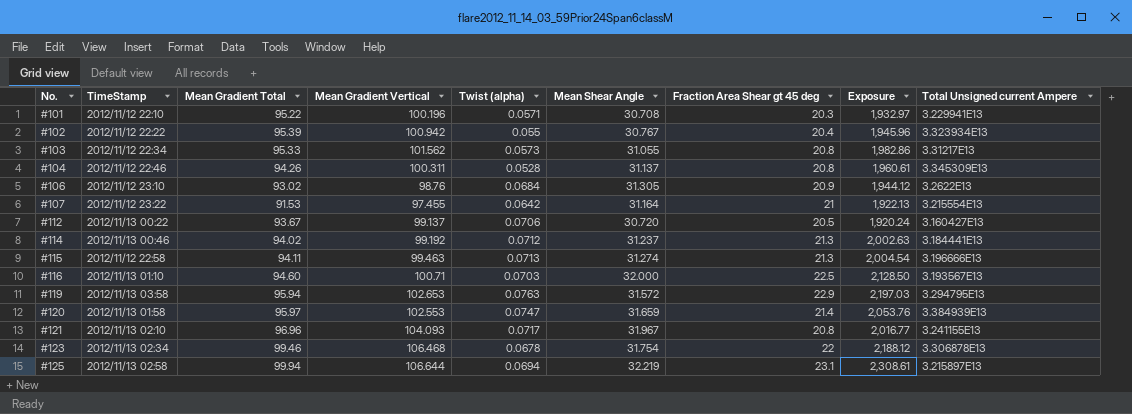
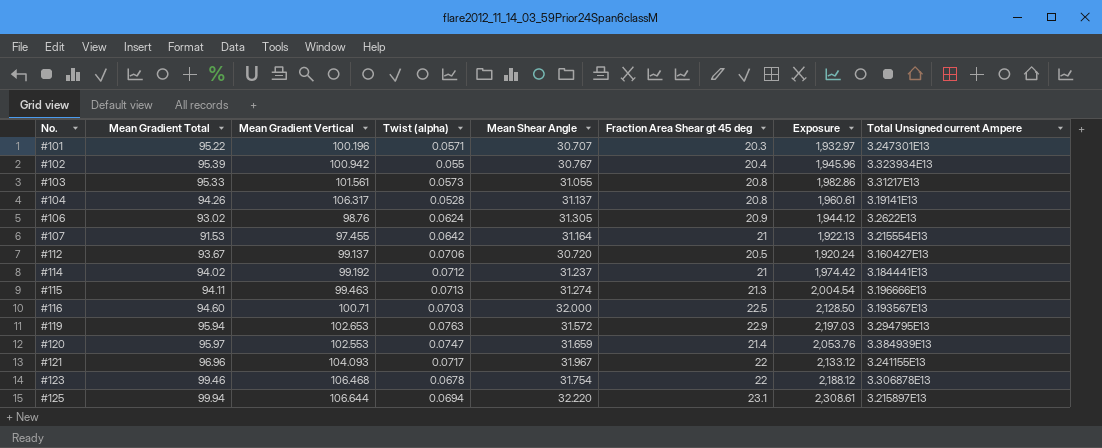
column TimeStamp | position: 2 -> none
#101 | Mean Shear Angle: 30.708 -> 30.707
#101 | Total Unsigned current Ampere: 3.229941E13 -> 3.247301E13
#103 | Mean Gradient Vertical: 101.562 -> 101.561
#104 | Mean Gradient Vertical: 100.311 -> 106.317
#104 | Total Unsigned current Ampere: 3.345309E13 -> 3.19141E13
#106 | Twist (alpha): 0.0684 -> 0.0624
#114 | Fraction Area Shear gt 45 deg: 21.3 -> 21
#114 | Exposure: 2,002.63 -> 1,974.42
#121 | Fraction Area Shear gt 45 deg: 20.8 -> 22
#121 | Exposure: 2,016.77 -> 2,133.12
#125 | Mean Shear Angle: 32.219 -> 32.220

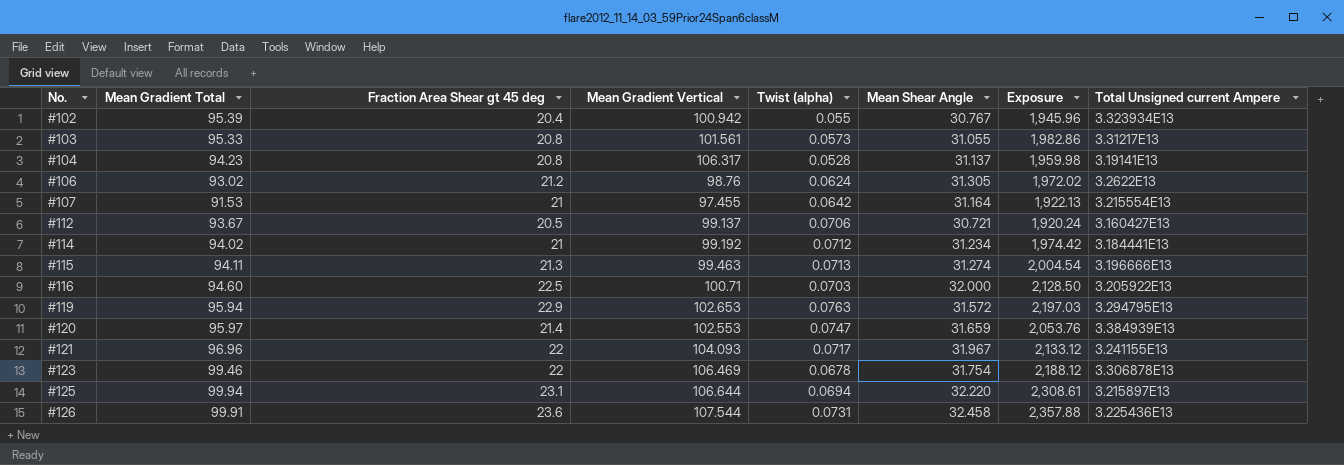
column Fraction Area Shear gt 45 deg | position: 6 -> 3
row #101: 95.22 | 100.196 | 0.0571 | 30.707 | 20.3 | 1,932.97 | 3.247301E13 -> none
#104 | Mean Gradient Total: 94.26 -> 94.23
#104 | Exposure: 1,960.61 -> 1,959.98
#106 | Fraction Area Shear gt 45 deg: 20.9 -> 21.2
#106 | Exposure: 1,944.12 -> 1,972.02
#112 | Mean Shear Angle: 30.720 -> 30.721
#114 | Mean Shear Angle: 31.237 -> 31.234
#116 | Total Unsigned current Ampere: 3.193567E13 -> 3.205922E13
#123 | Mean Gradient Vertical: 106.468 -> 106.469
row #126: none -> 99.91 | 23.6 | 107.544 | 0.0731 | 32.458 | 2,357.88 | 3.225436E13

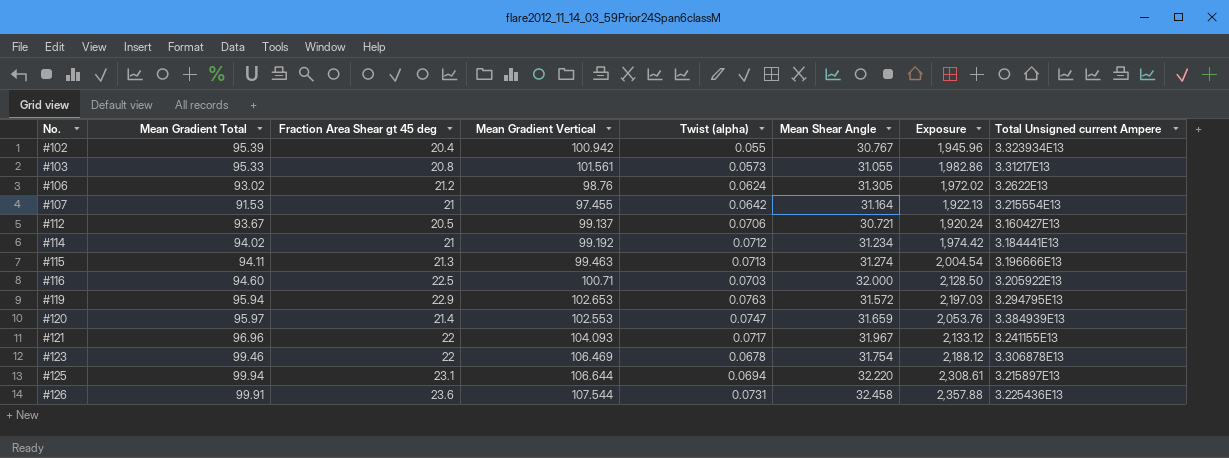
row #104: 94.23 | 20.8 | 106.317 | 0.0528 | 31.137 | 1,959.98 | 3.19141E13 -> none

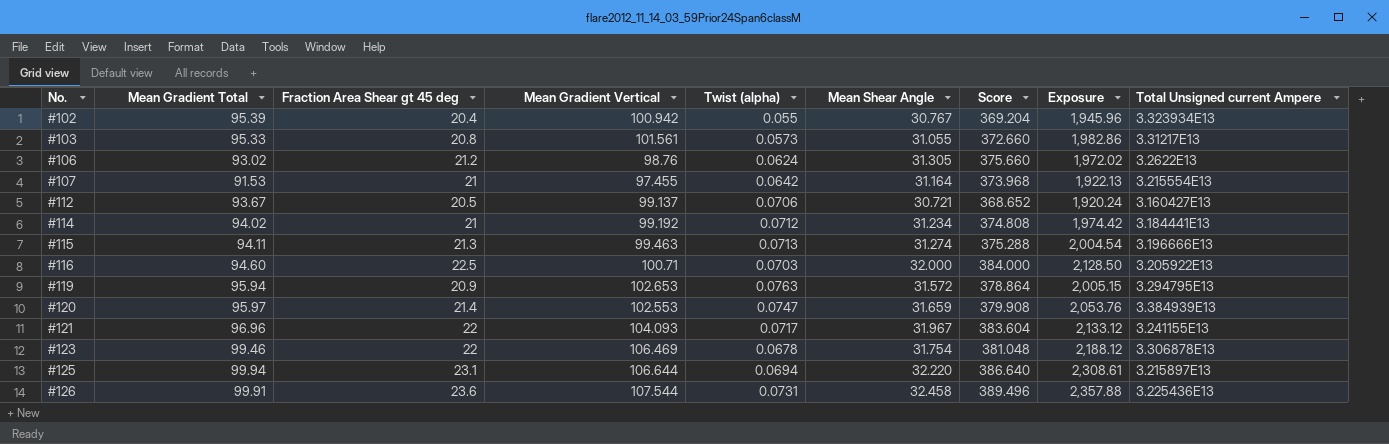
column Score | formula: none -> [Mean Shear Angle] * 12
#119 | Fraction Area Shear gt 45 deg: 22.9 -> 20.9
#119 | Exposure: 2,197.03 -> 2,005.15

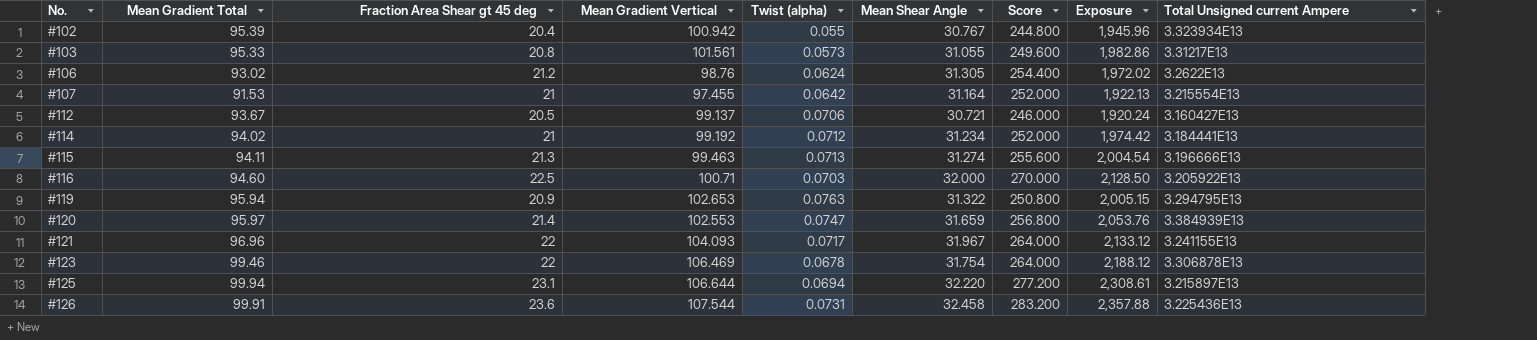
column Score | formula: [Mean Shear Angle] * 12 -> [Fraction Area Shear gt 45 deg] * 12
#119 | Mean Shear Angle: 31.572 -> 31.322

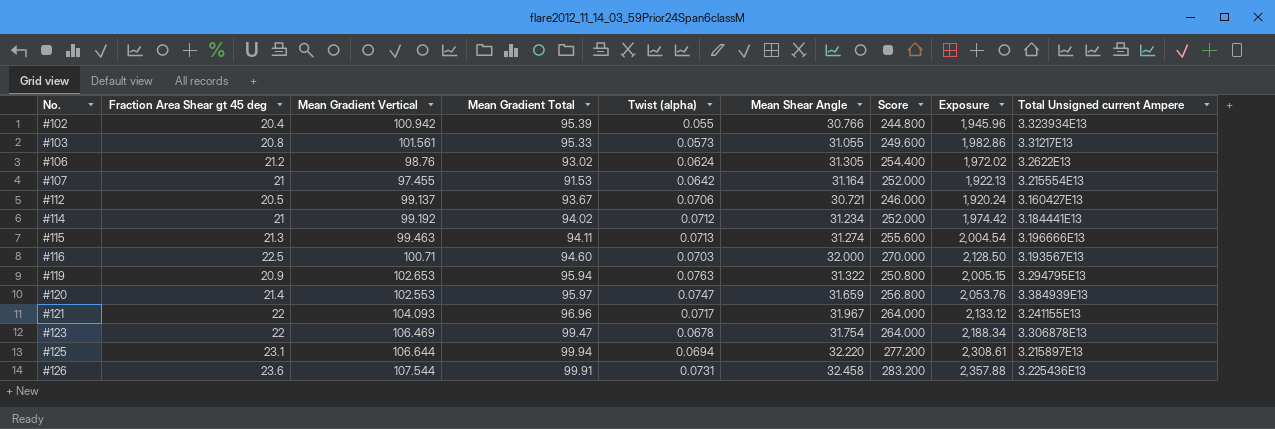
column Mean Gradient Total | position: 2 -> 4
#102 | Mean Shear Angle: 30.767 -> 30.766
#116 | Total Unsigned current Ampere: 3.205922E13 -> 3.193567E13
#123 | Mean Gradient Total: 99.46 -> 99.47
#123 | Exposure: 2,188.12 -> 2,188.34

